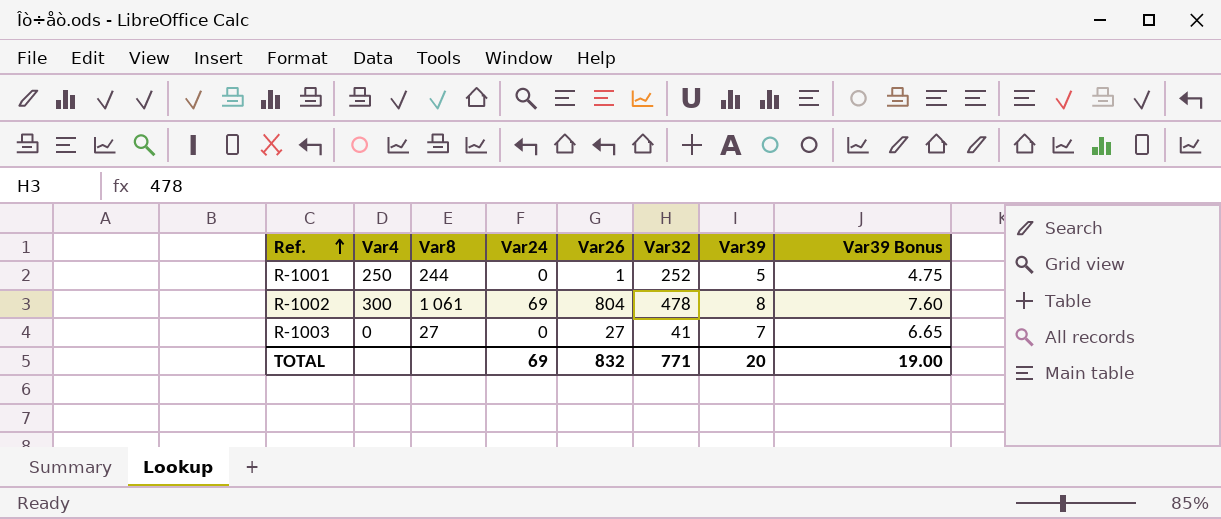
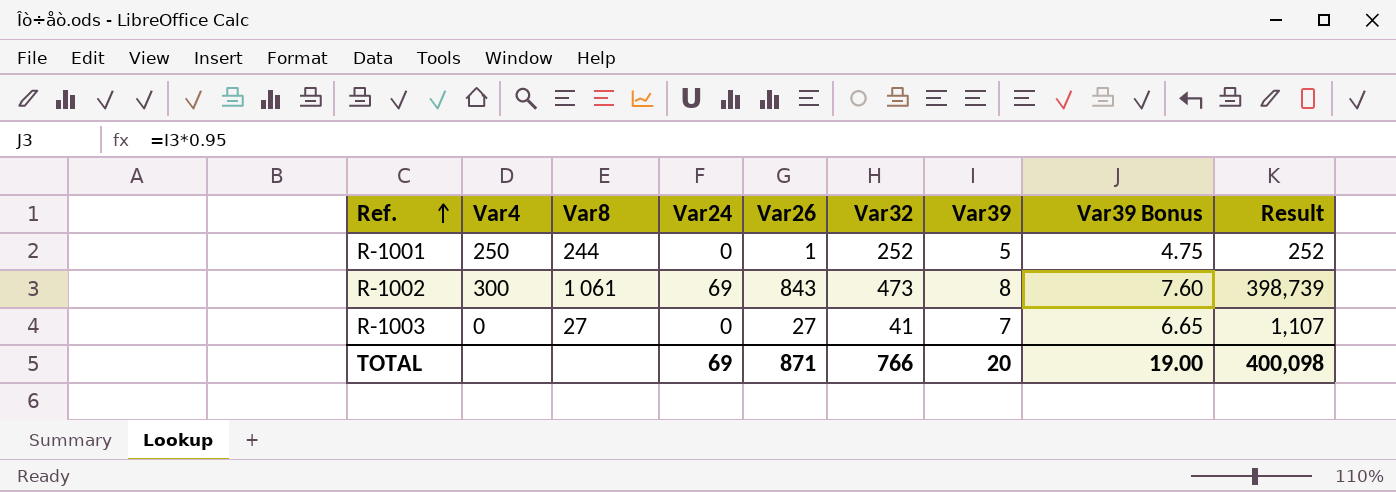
column Result | formula: none -> [Var26] * [Var32]
R-1002 | Var26: 804 -> 843
R-1002 | Var32: 478 -> 473
TOTAL | Var26: 832 -> 871
TOTAL | Var32: 771 -> 766

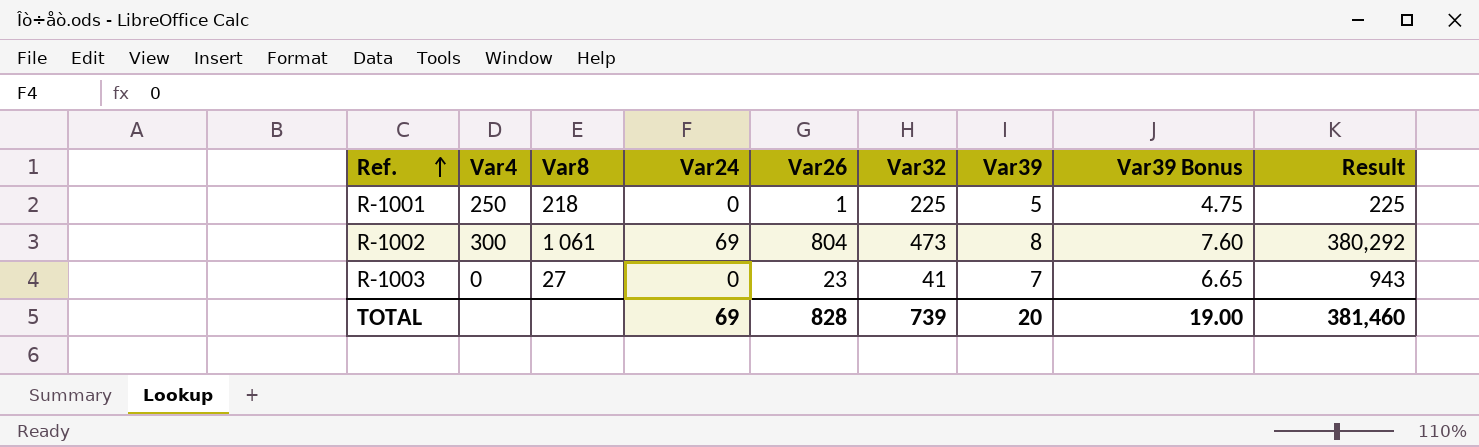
R-1001 | Var8: 244 -> 218
R-1001 | Var32: 252 -> 225
R-1001 | Result: 252 -> 225
R-1002 | Var26: 843 -> 804
R-1002 | Result: 398,739 -> 380,292
R-1003 | Var26: 27 -> 23
R-1003 | Result: 1,107 -> 943
TOTAL | Var26: 871 -> 828
TOTAL | Var32: 766 -> 739
TOTAL | Result: 400,098 -> 381,460

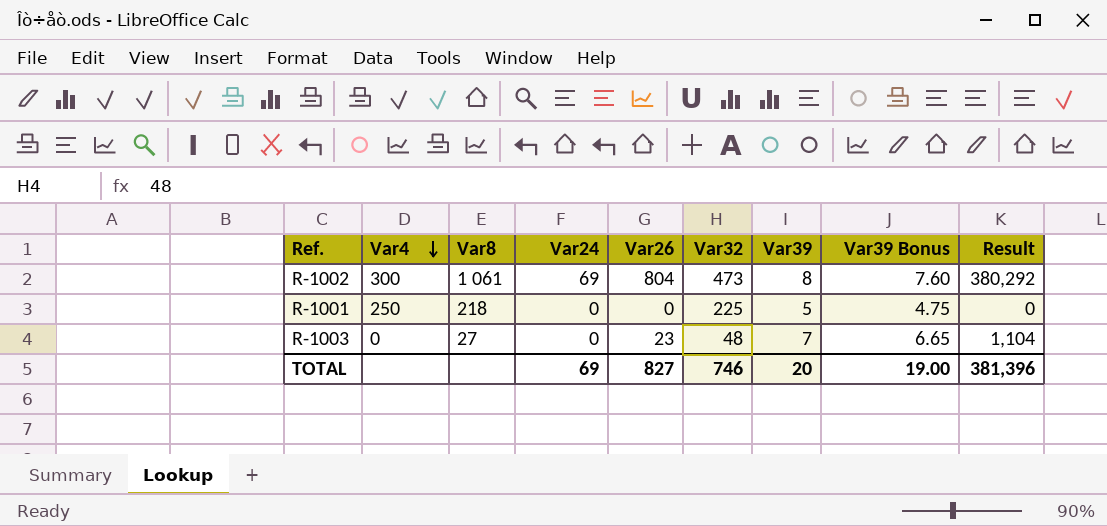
row order: Ref. ascending -> Var4 descending
R-1001 | Var26: 1 -> 0
R-1001 | Result: 225 -> 0
R-1003 | Var32: 41 -> 48
R-1003 | Result: 943 -> 1,104
TOTAL | Var26: 828 -> 827
TOTAL | Var32: 739 -> 746
TOTAL | Result: 381,460 -> 381,396

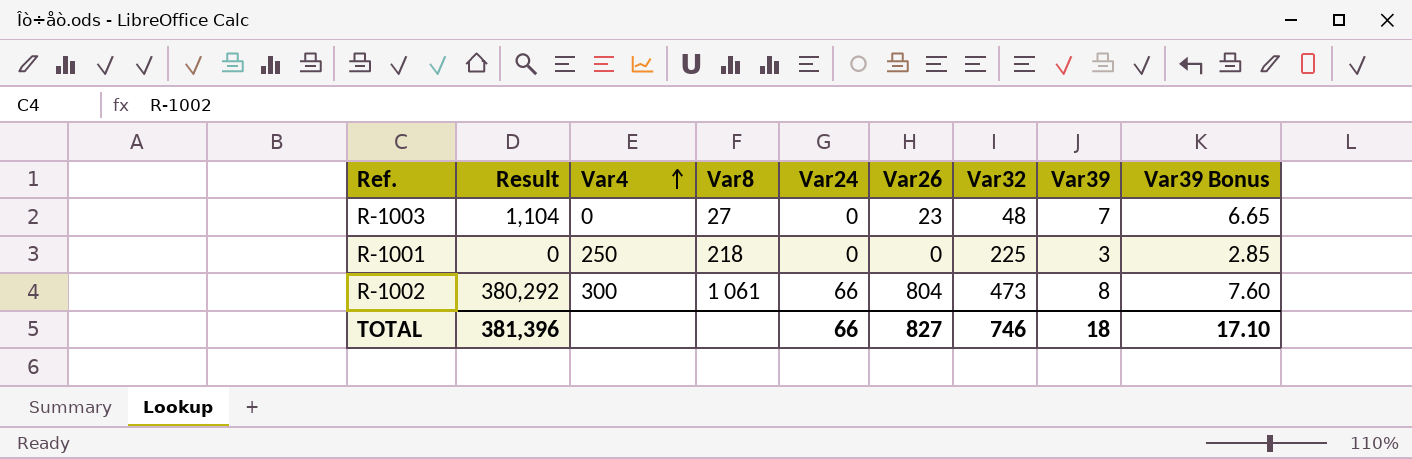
row order: Var4 descending -> Var4 ascending
column Result | position: 9 -> 2
R-1001 | Var39: 5 -> 3
R-1001 | Var39 Bonus: 4.75 -> 2.85
R-1002 | Var24: 69 -> 66
TOTAL | Var24: 69 -> 66
TOTAL | Var39: 20 -> 18
TOTAL | Var39 Bonus: 19.00 -> 17.10

